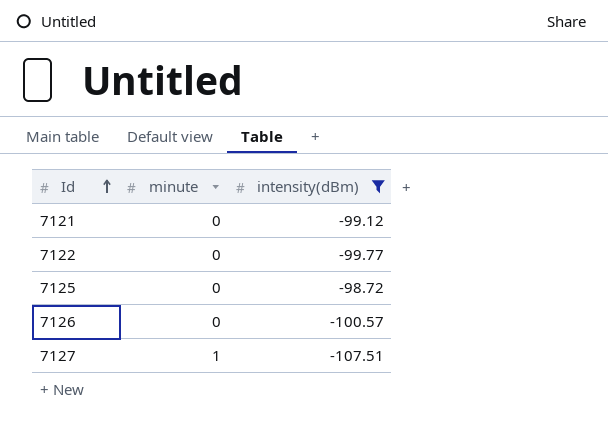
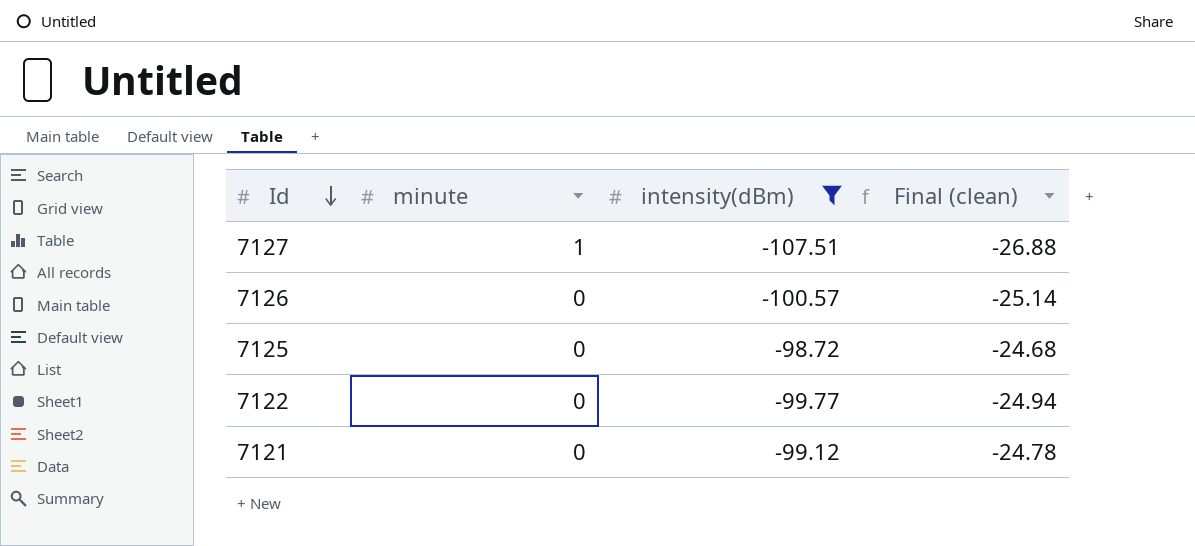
row order: Id ascending -> Id descending
column Final (clean) | formula: none -> [intensity(dBm)] * 0.25

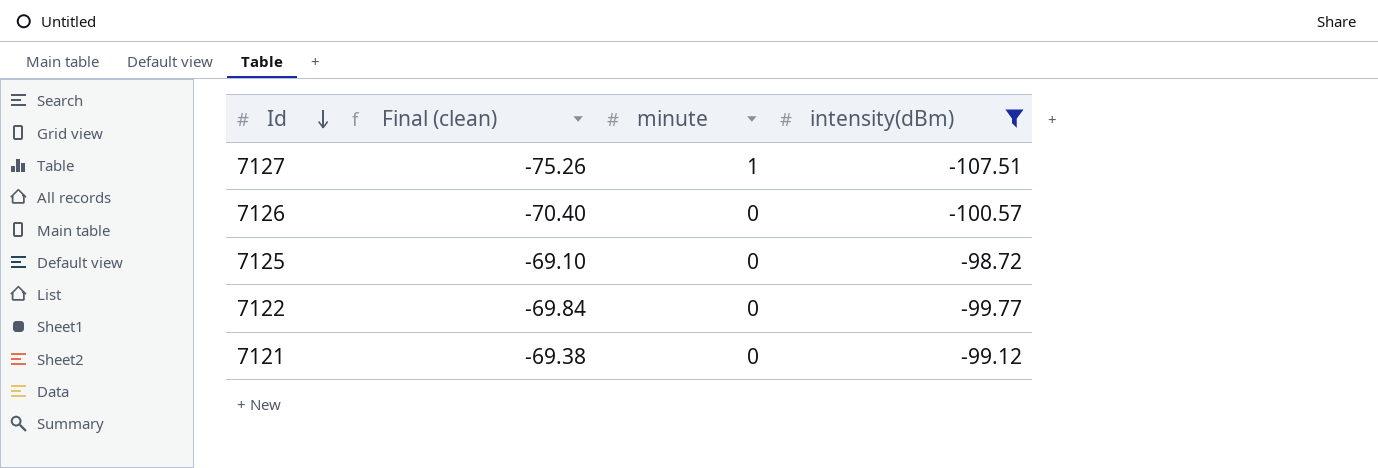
column Final (clean) | formula: [intensity(dBm)] * 0.25 -> [intensity(dBm)] * 0.7
column Final (clean) | position: 4 -> 2

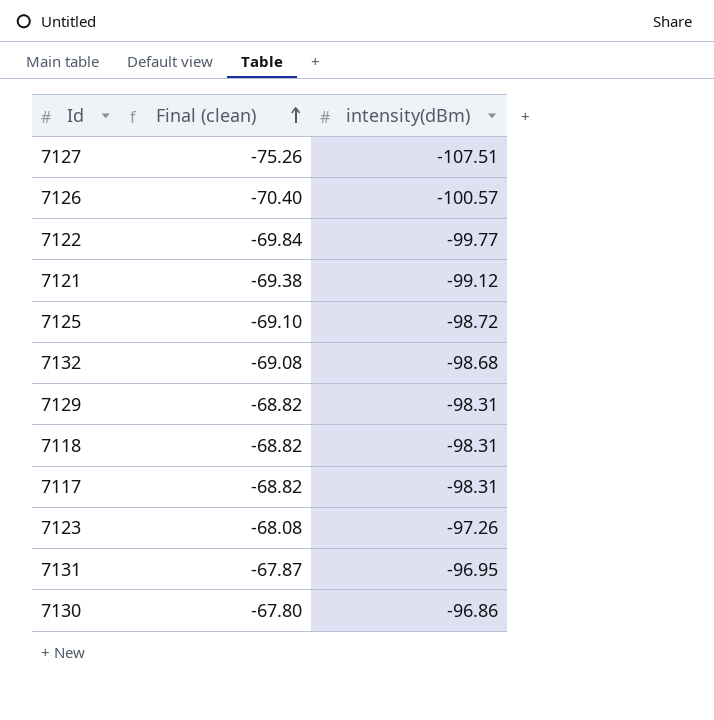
filter: intensity(dBm) <= -98.72 -> none
row order: Id descending -> Final (clean) ascending
column minute | position: 3 -> none

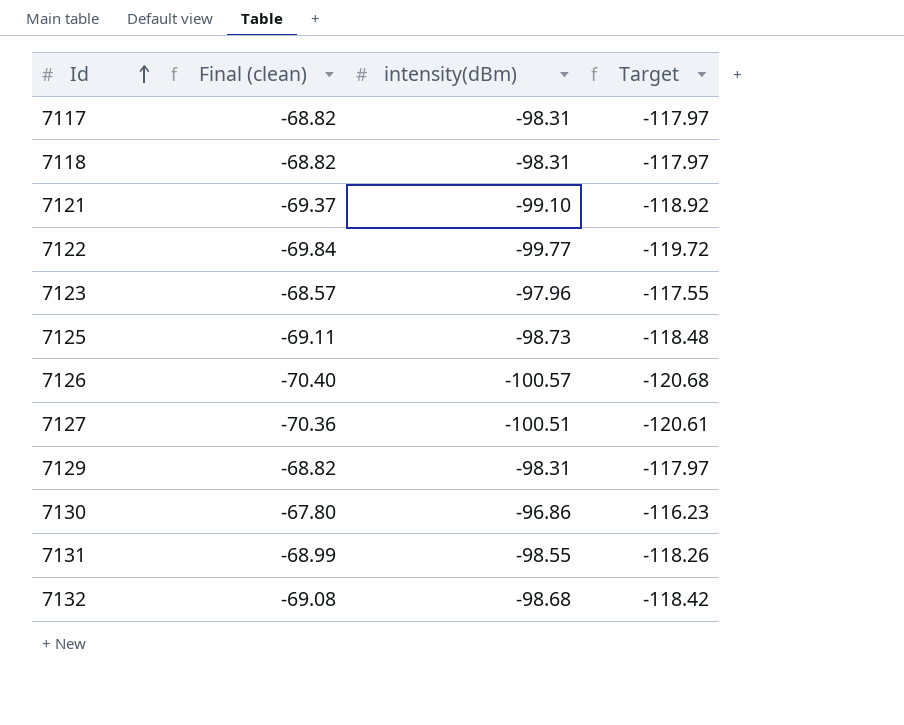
row order: Final (clean) ascending -> Id ascending
column Target | formula: none -> [intensity(dBm)] * 1.2
7121 | Final (clean): -69.38 -> -69.37
7121 | intensity(dBm): -99.12 -> -99.10
7123 | Final (clean): -68.08 -> -68.57
7123 | intensity(dBm): -97.26 -> -97.96
7125 | Final (clean): -69.10 -> -69.11
7125 | intensity(dBm): -98.72 -> -98.73
7127 | Final (clean): -75.26 -> -70.36
7127 | intensity(dBm): -107.51 -> -100.51
7131 | Final (clean): -67.87 -> -68.99
7131 | intensity(dBm): -96.95 -> -98.55

